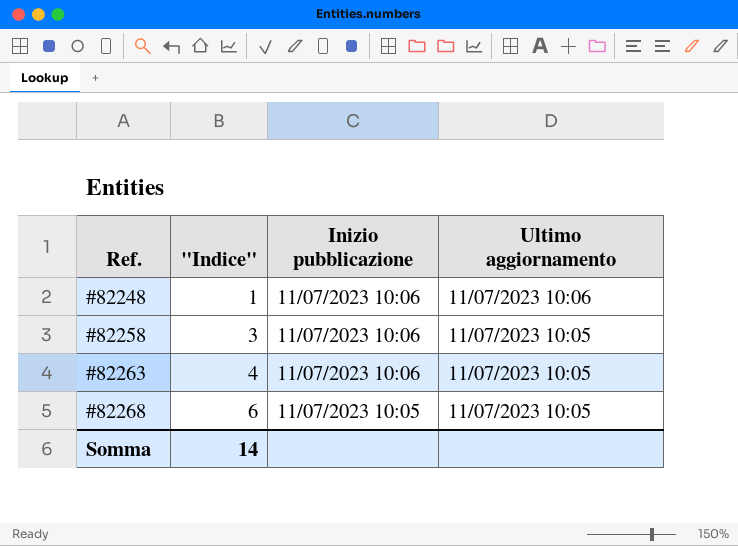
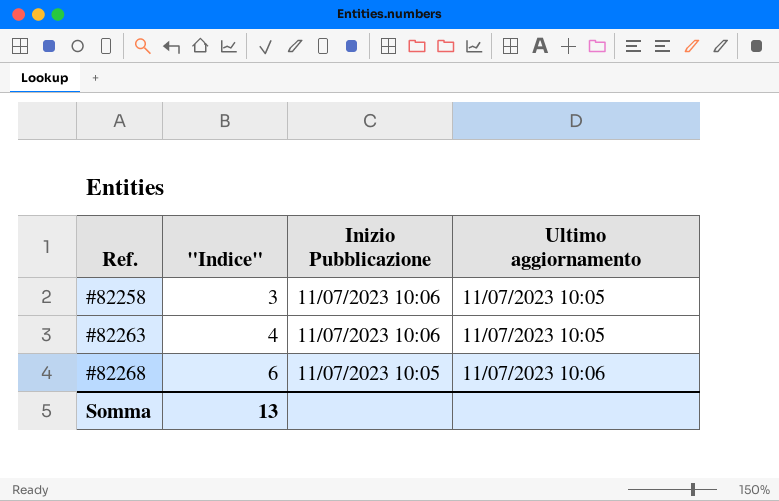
column name: Inizio pubblicazione -> Inizio Pubblicazione
row #82248: 1 | 11/07/2023 10:06 | 11/07/2023 10:06 -> none
#82268 | Ultimo aggiornamento: 11/07/2023 10:05 -> 11/07/2023 10:06
Somma | "Indice": 14 -> 13

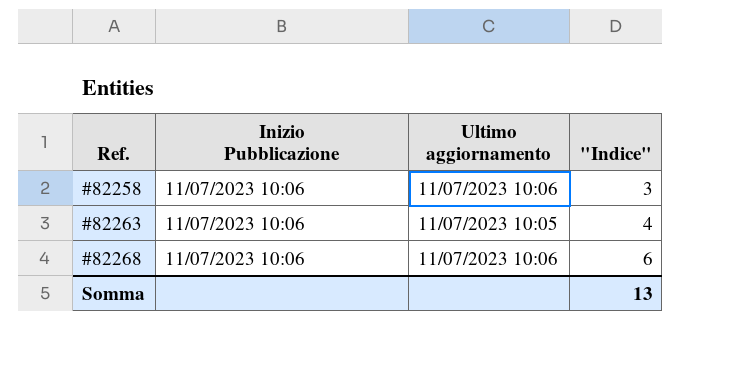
column "Indice" | position: 2 -> 4
#82258 | Ultimo aggiornamento: 11/07/2023 10:05 -> 11/07/2023 10:06
#82268 | Inizio Pubblicazione: 11/07/2023 10:05 -> 11/07/2023 10:06

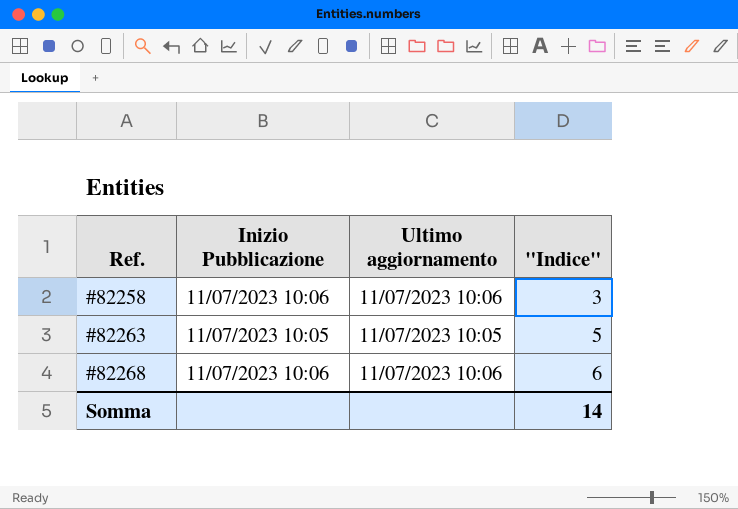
#82263 | Inizio Pubblicazione: 11/07/2023 10:06 -> 11/07/2023 10:05
#82263 | "Indice": 4 -> 5
Somma | "Indice": 13 -> 14

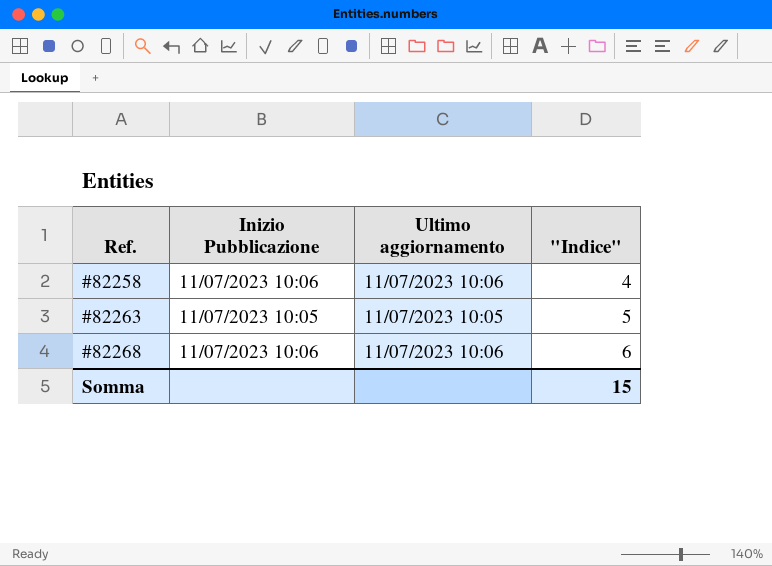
#82258 | "Indice": 3 -> 4
Somma | "Indice": 14 -> 15

